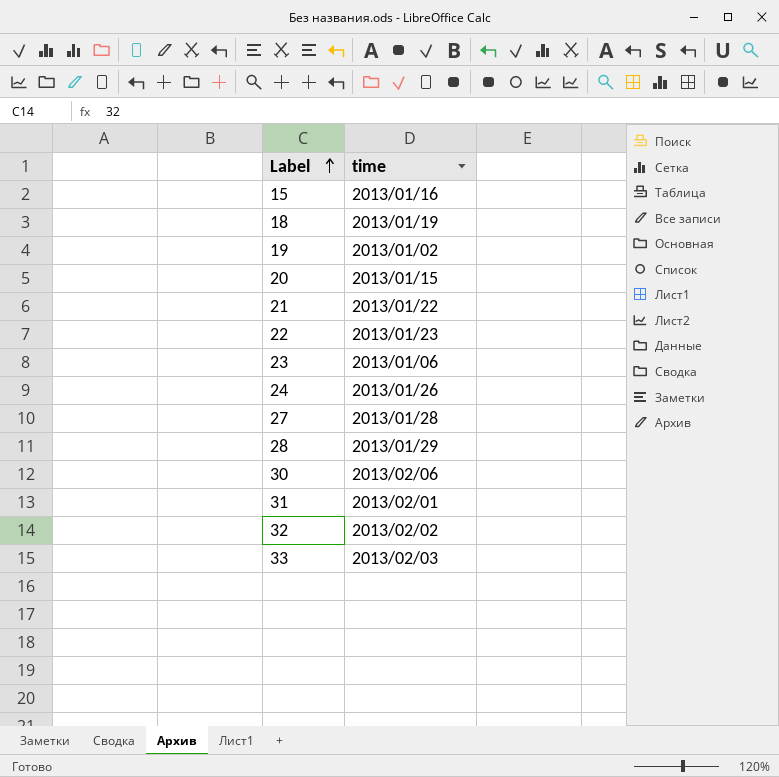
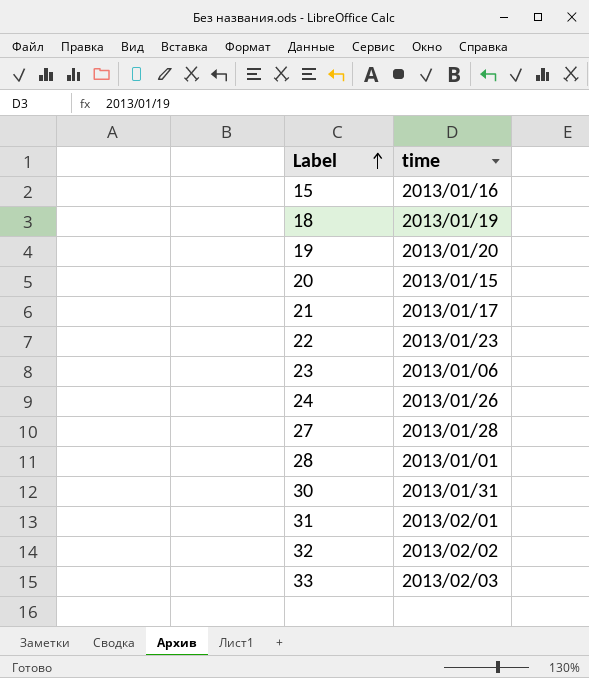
19 | time: 2013/01/02 -> 2013/01/20
21 | time: 2013/01/22 -> 2013/01/17
28 | time: 2013/01/29 -> 2013/01/01
30 | time: 2013/02/06 -> 2013/01/31

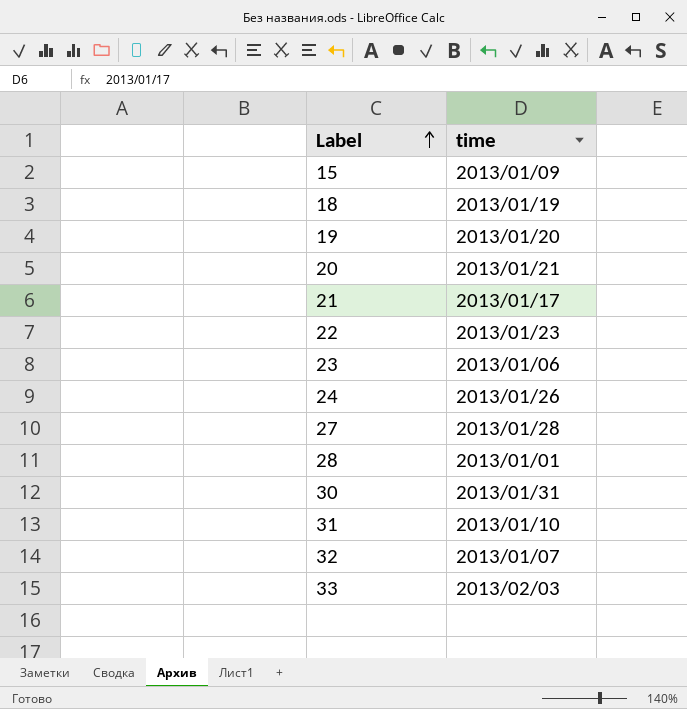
15 | time: 2013/01/16 -> 2013/01/09
20 | time: 2013/01/15 -> 2013/01/21
31 | time: 2013/02/01 -> 2013/01/10
32 | time: 2013/02/02 -> 2013/01/07

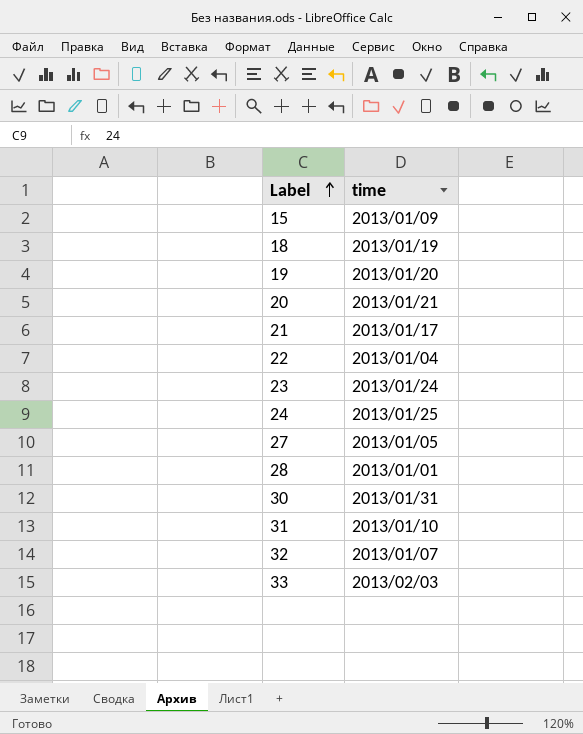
22 | time: 2013/01/23 -> 2013/01/04
23 | time: 2013/01/06 -> 2013/01/24
24 | time: 2013/01/26 -> 2013/01/25
27 | time: 2013/01/28 -> 2013/01/05

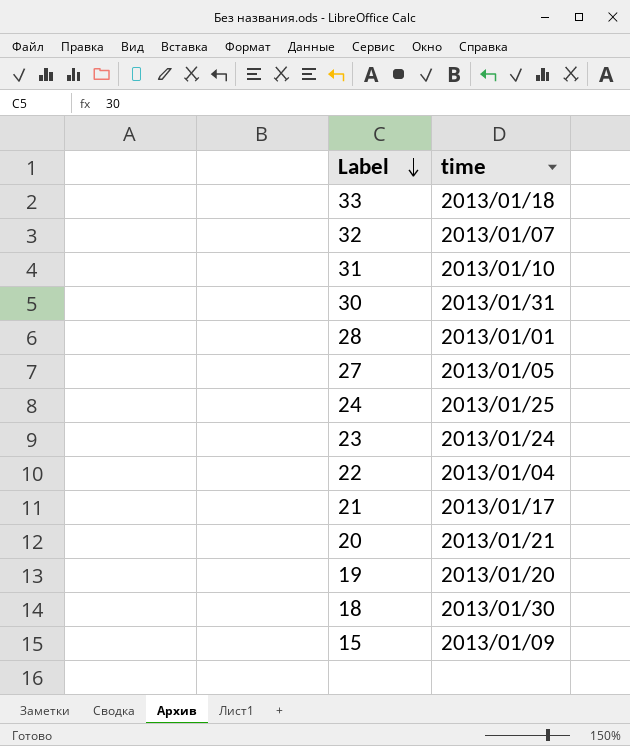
row order: Label ascending -> Label descending
33 | time: 2013/02/03 -> 2013/01/18
18 | time: 2013/01/19 -> 2013/01/30

